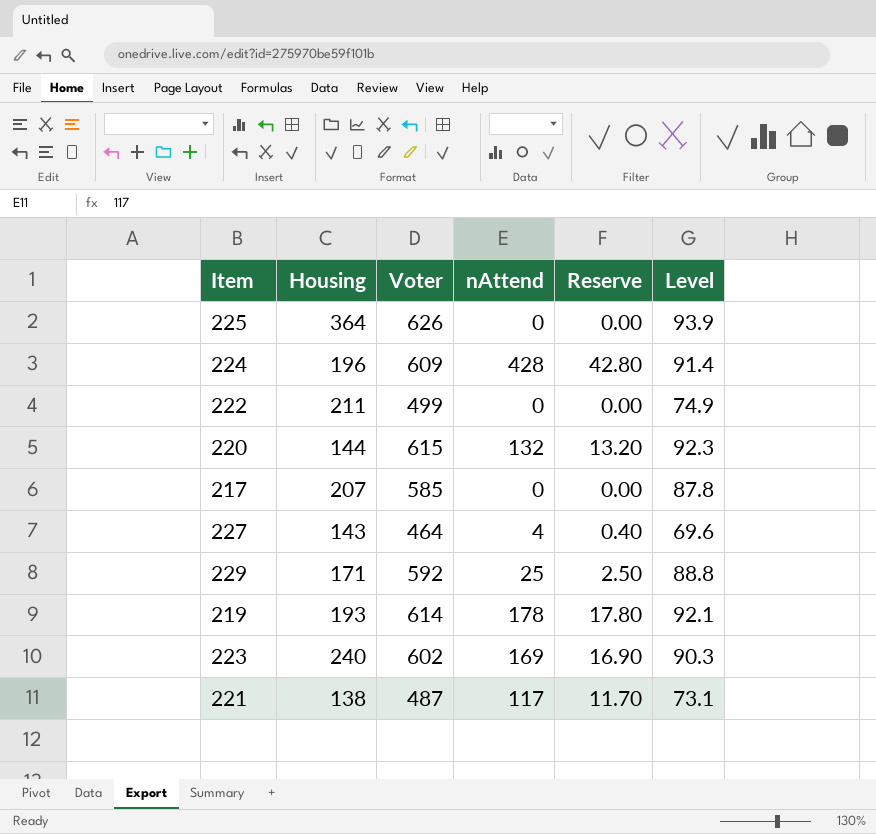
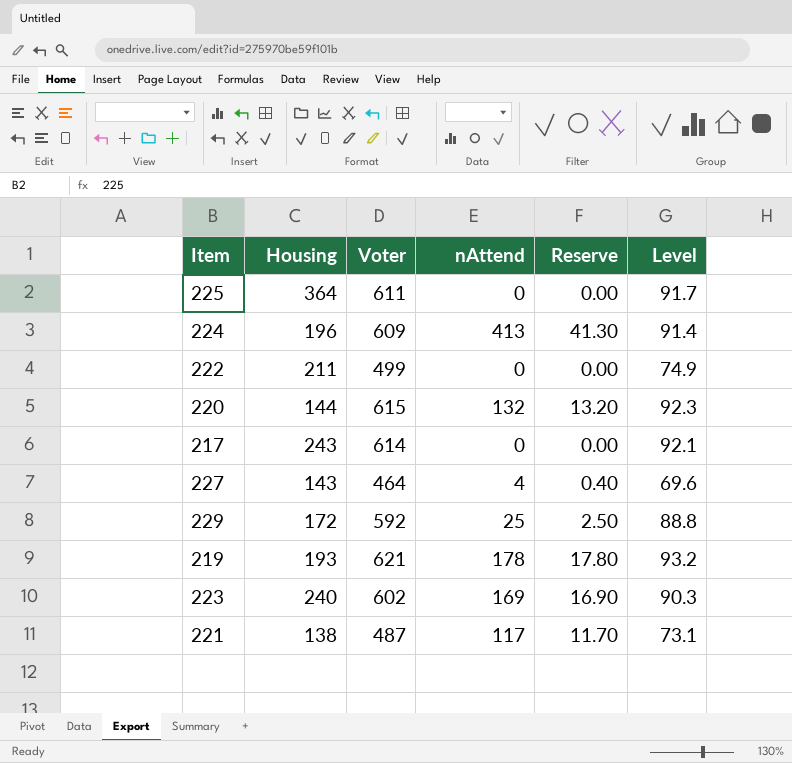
225 | Voter: 626 -> 611
225 | Level: 93.9 -> 91.7
224 | nAttend: 428 -> 413
224 | Reserve: 42.80 -> 41.30
217 | Housing: 207 -> 243
217 | Voter: 585 -> 614
217 | Level: 87.8 -> 92.1
229 | Housing: 171 -> 172
219 | Voter: 614 -> 621
219 | Level: 92.1 -> 93.2

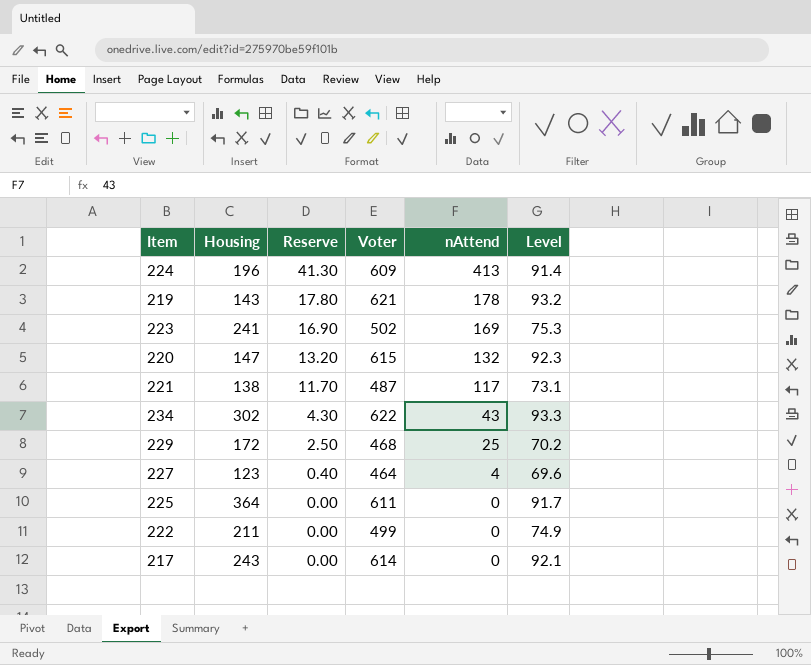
row order: none -> Reserve descending
column Reserve | position: 5 -> 3
219 | Housing: 193 -> 143
223 | Housing: 240 -> 241
223 | Voter: 602 -> 502
223 | Level: 90.3 -> 75.3
220 | Housing: 144 -> 147
row 234: none -> 302 | 4.30 | 622 | 43 | 93.3
229 | Voter: 592 -> 468
229 | Level: 88.8 -> 70.2
227 | Housing: 143 -> 123

